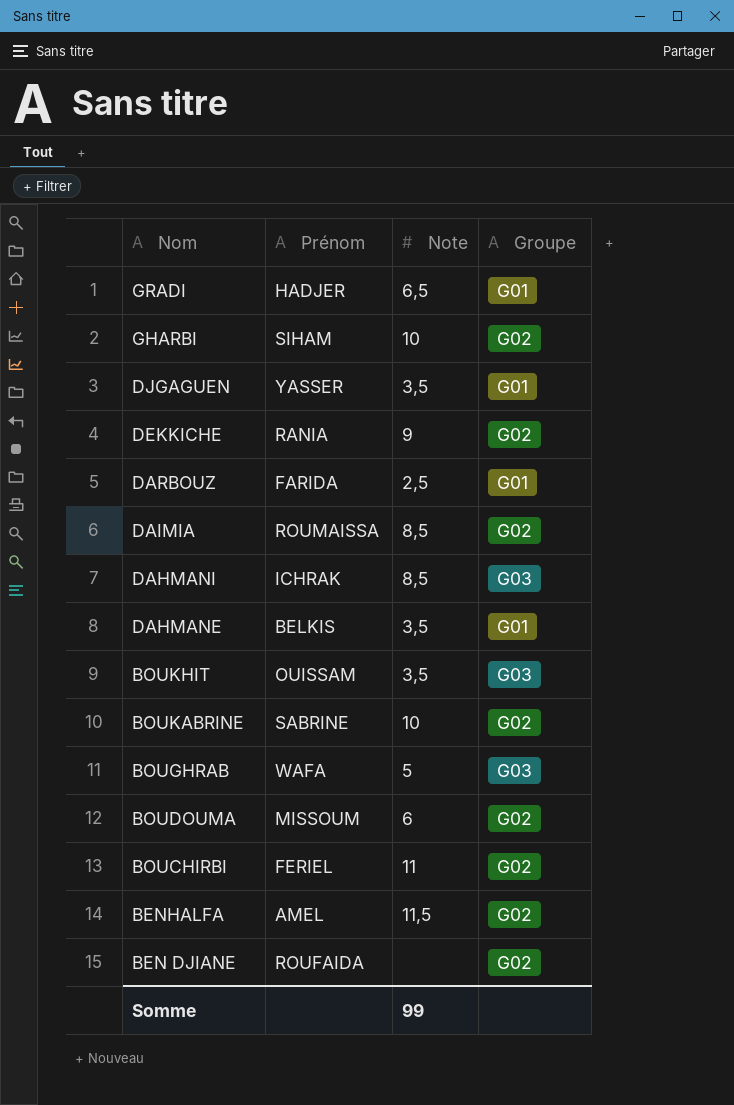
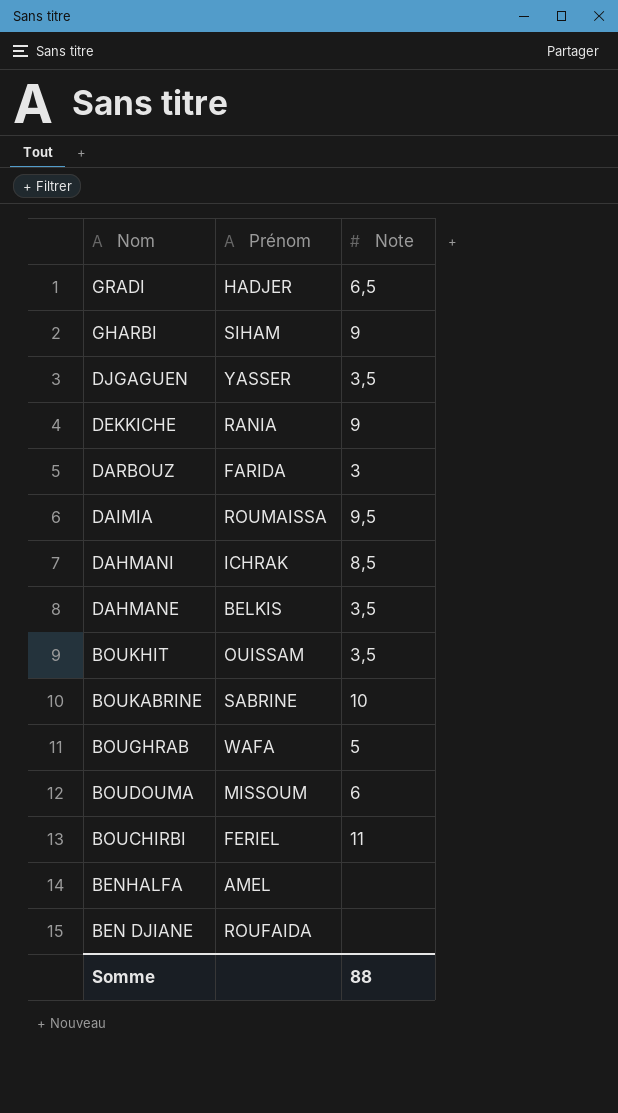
column Groupe | position: 4 -> none
GHARBI | Note: 10 -> 9
DARBOUZ | Note: 2,5 -> 3
DAIMIA | Note: 8,5 -> 9,5
BENHALFA | Note: 11,5 -> none
Somme | Note: 99 -> 88

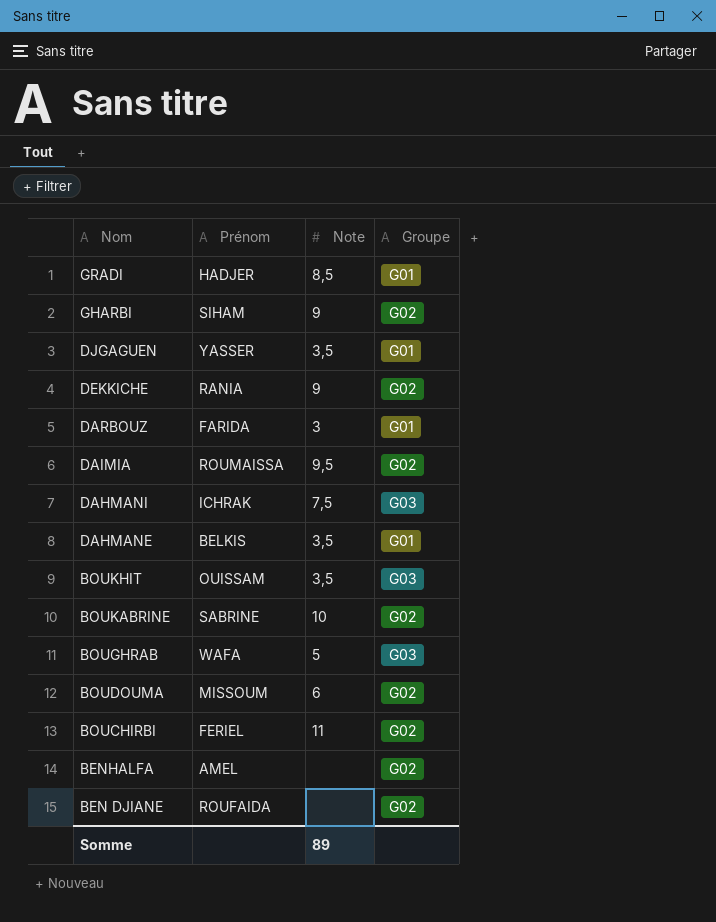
column Groupe | position: none -> 4
GRADI | Note: 6,5 -> 8,5
DAHMANI | Note: 8,5 -> 7,5
Somme | Note: 88 -> 89

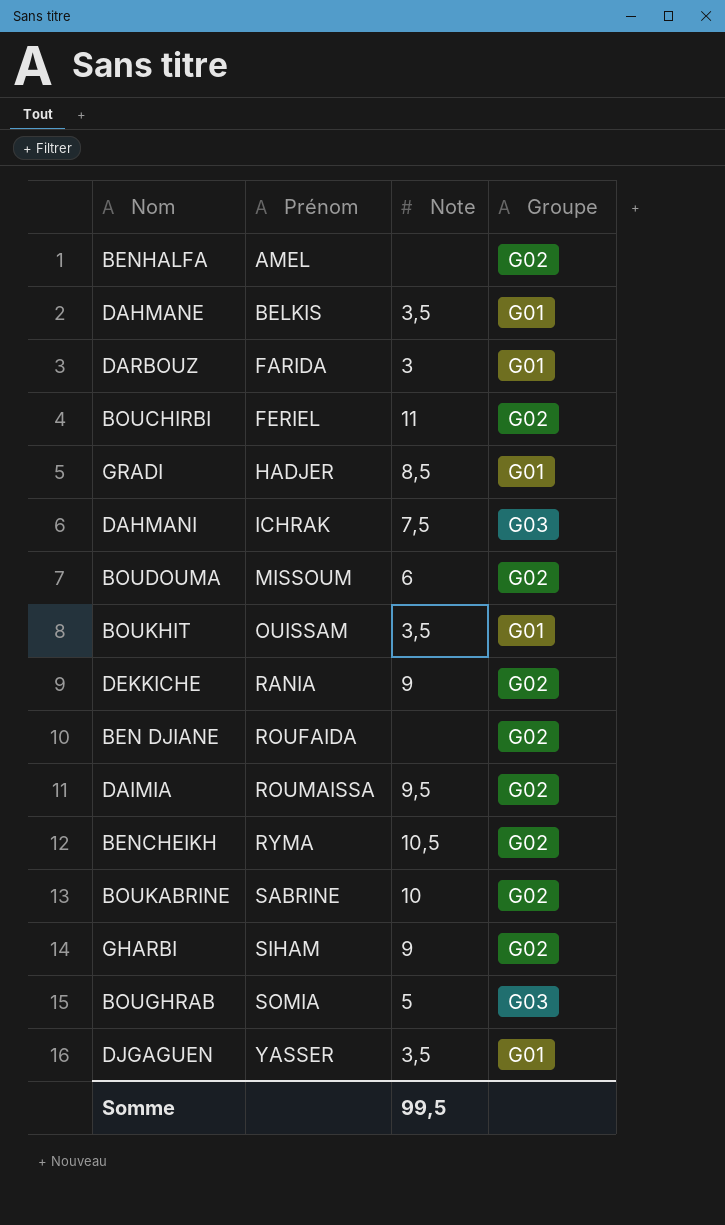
row order: Nom descending -> Prénom ascending
BOUKHIT | Groupe: G03 -> G01
row BENCHEIKH: none -> RYMA | 10,5 | G02
BOUGHRAB | Prénom: WAFA -> SOMIA
Somme | Note: 89 -> 99,5

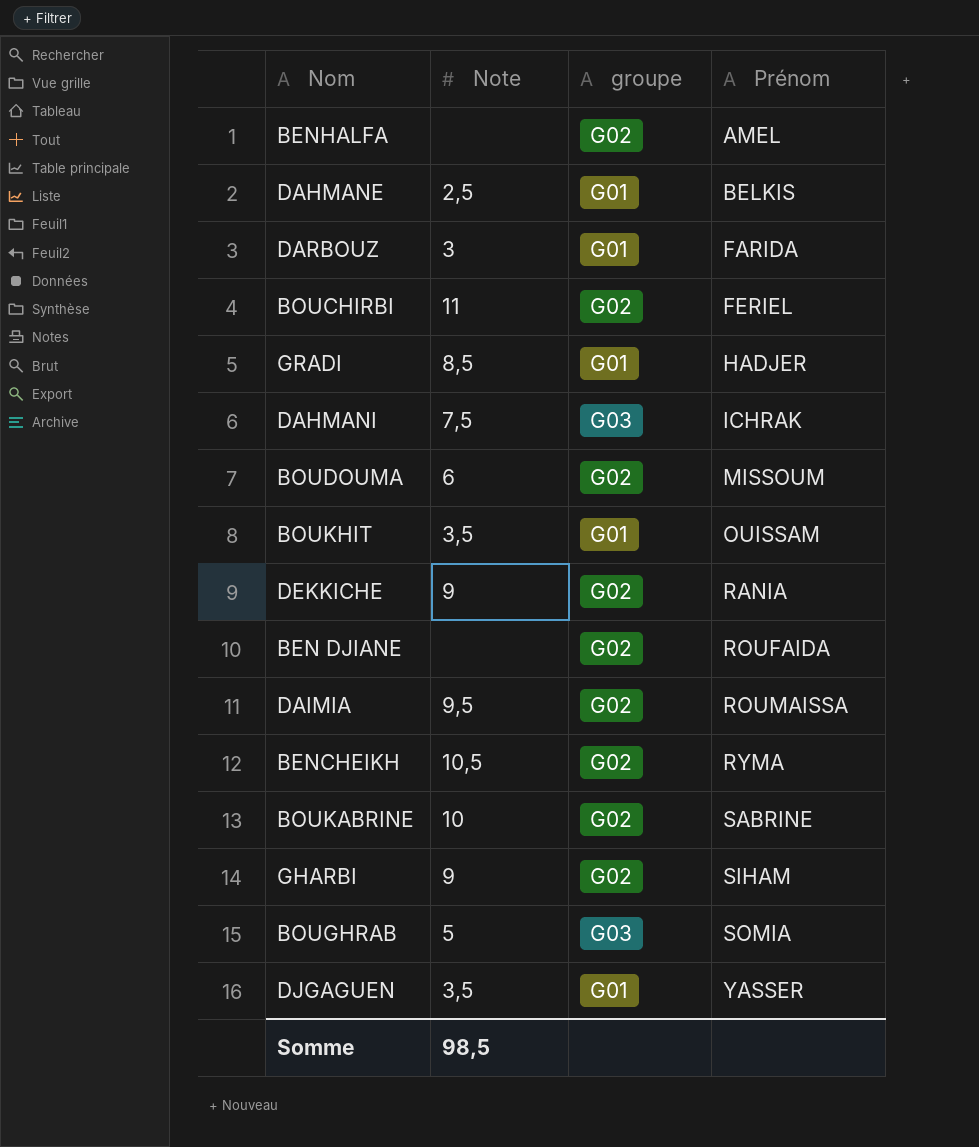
column name: Groupe -> groupe
column Prénom | position: 2 -> 4
DAHMANE | Note: 3,5 -> 2,5
Somme | Note: 99,5 -> 98,5

